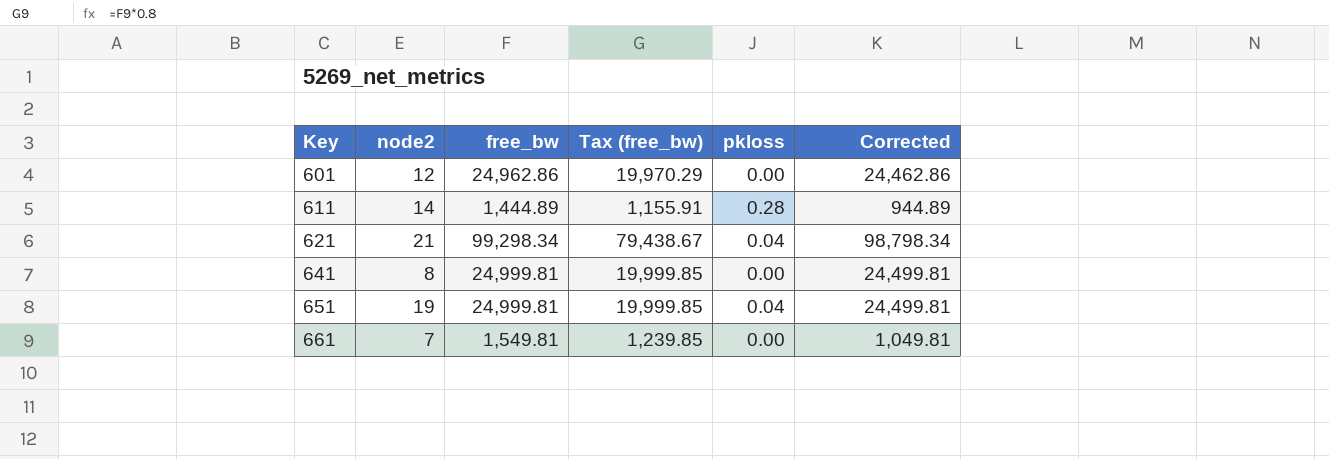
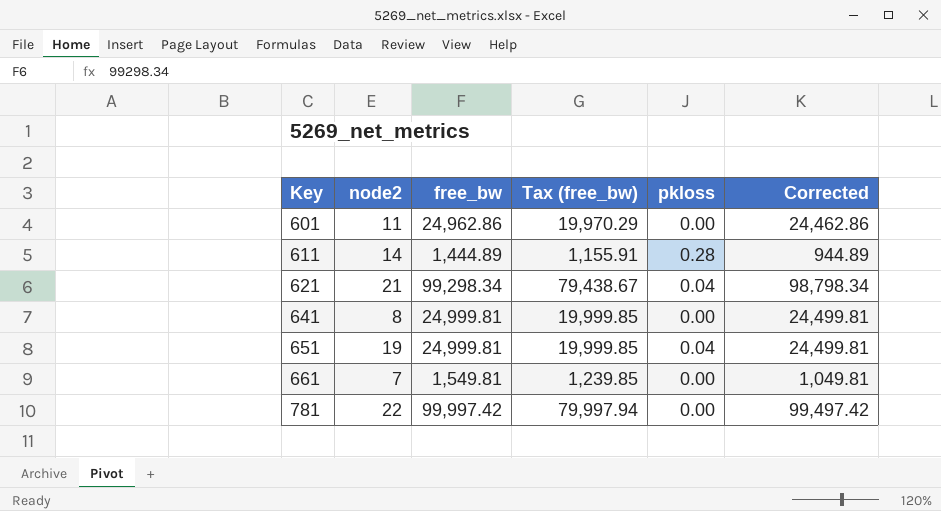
601 | node2: 12 -> 11
row 781: none -> 22 | 99,997.42 | 79,997.94 | 0.00 | 99,497.42

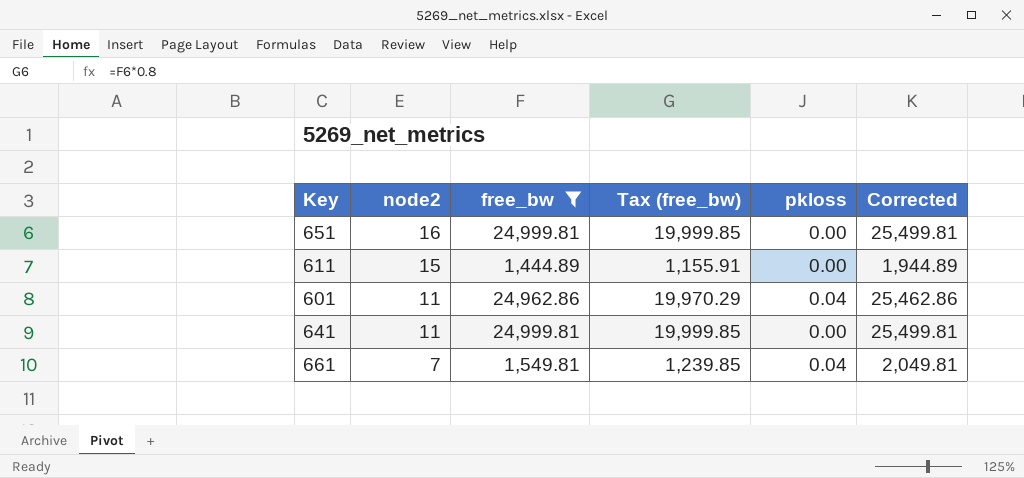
filter: none -> free_bw <= 24,999.81
row order: Key ascending -> node2 descending
column Corrected | formula: [free_bw] - 500 -> [free_bw] + 500
651 | node2: 19 -> 16
651 | pkloss: 0.04 -> 0.00
611 | node2: 14 -> 15
611 | pkloss: 0.28 -> 0.00
601 | pkloss: 0.00 -> 0.04
641 | node2: 8 -> 11
661 | pkloss: 0.00 -> 0.04

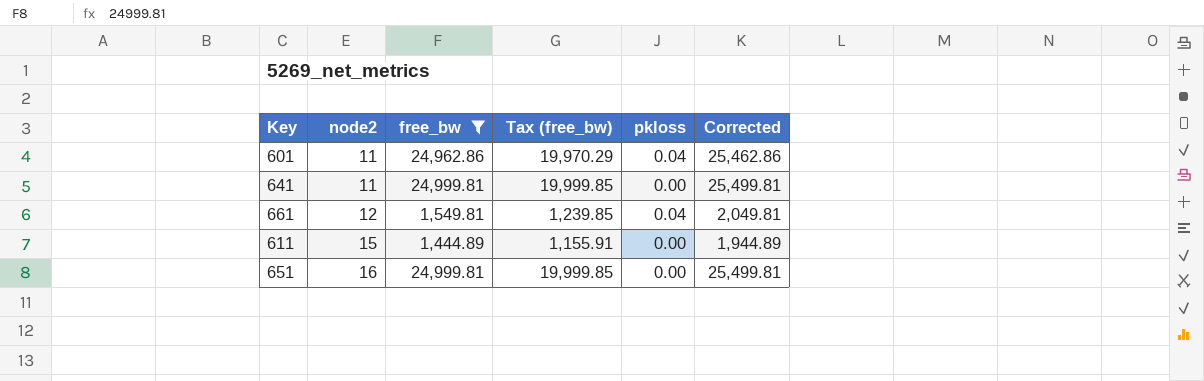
row order: node2 descending -> node2 ascending
661 | node2: 7 -> 12

